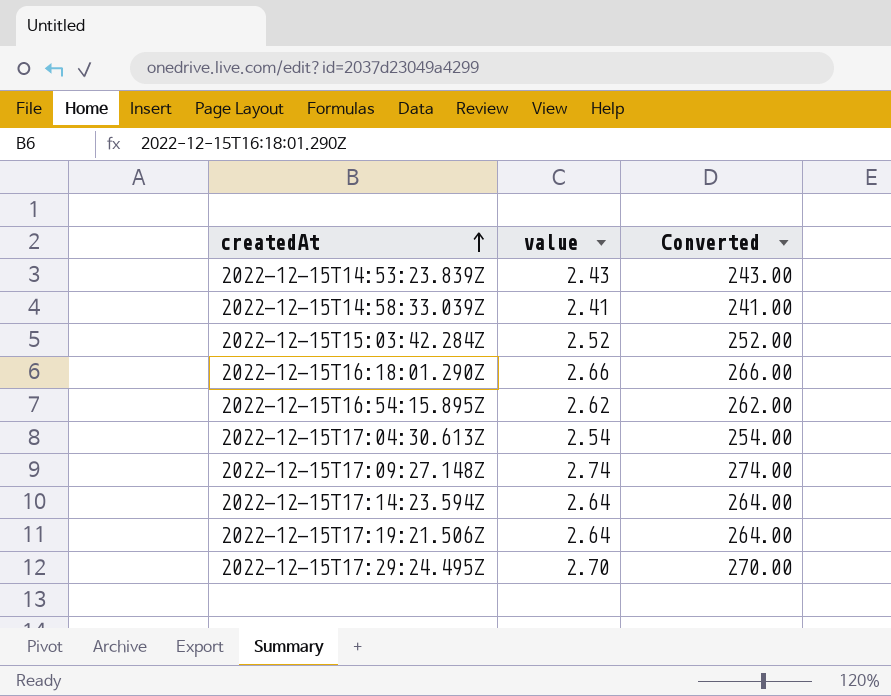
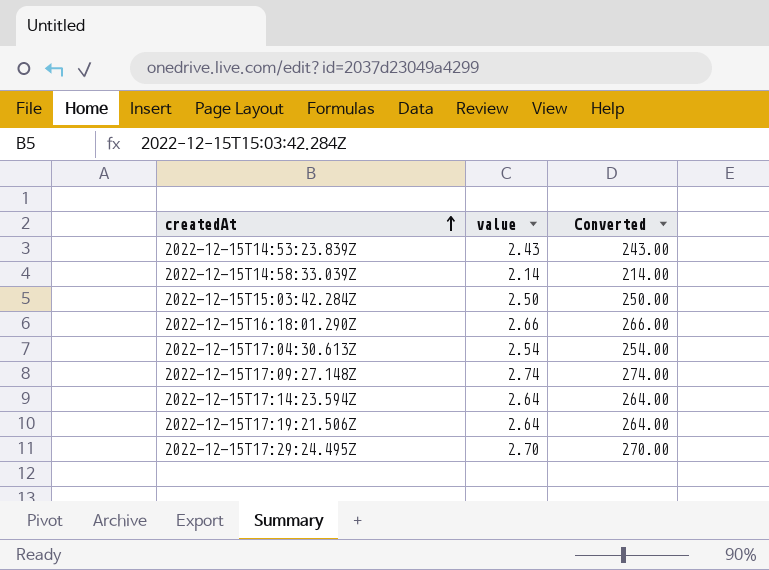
row 2022-12-15T16:54:15.895Z: 2.62 | 262.00 -> none
2022-12-15T14:58:33.039Z | value: 2.41 -> 2.14
2022-12-15T14:58:33.039Z | Converted: 241.00 -> 214.00
2022-12-15T15:03:42.284Z | value: 2.52 -> 2.50
2022-12-15T15:03:42.284Z | Converted: 252.00 -> 250.00

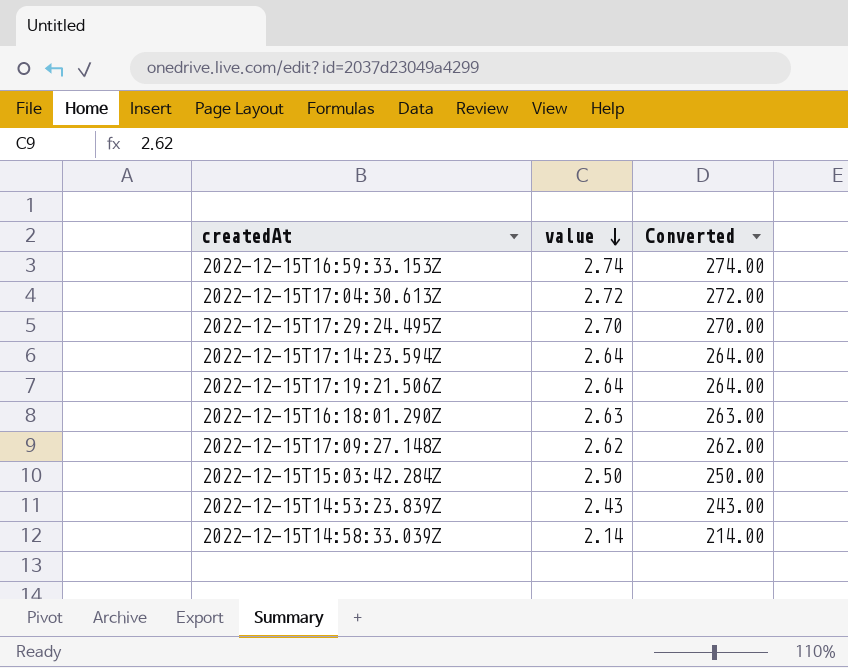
row order: createdAt ascending -> value descending
row 2022-12-15T16:59:33.153Z: none -> 2.74 | 274.00
2022-12-15T17:04:30.613Z | value: 2.54 -> 2.72
2022-12-15T17:04:30.613Z | Converted: 254.00 -> 272.00
2022-12-15T16:18:01.290Z | value: 2.66 -> 2.63
2022-12-15T16:18:01.290Z | Converted: 266.00 -> 263.00
2022-12-15T17:09:27.148Z | value: 2.74 -> 2.62
2022-12-15T17:09:27.148Z | Converted: 274.00 -> 262.00

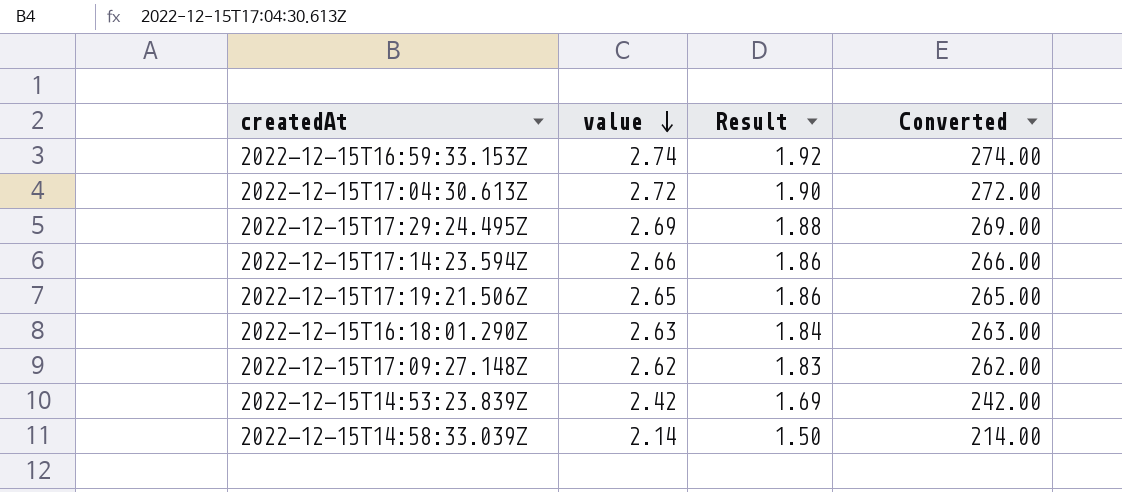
column Result | formula: none -> [value] * 0.7
row 2022-12-15T15:03:42.284Z: 2.50 | 250.00 -> none
2022-12-15T17:29:24.495Z | value: 2.70 -> 2.69
2022-12-15T17:29:24.495Z | Converted: 270.00 -> 269.00
2022-12-15T17:14:23.594Z | value: 2.64 -> 2.66
2022-12-15T17:14:23.594Z | Converted: 264.00 -> 266.00
2022-12-15T17:19:21.506Z | value: 2.64 -> 2.65
2022-12-15T17:19:21.506Z | Converted: 264.00 -> 265.00
2022-12-15T14:53:23.839Z | value: 2.43 -> 2.42
2022-12-15T14:53:23.839Z | Converted: 243.00 -> 242.00

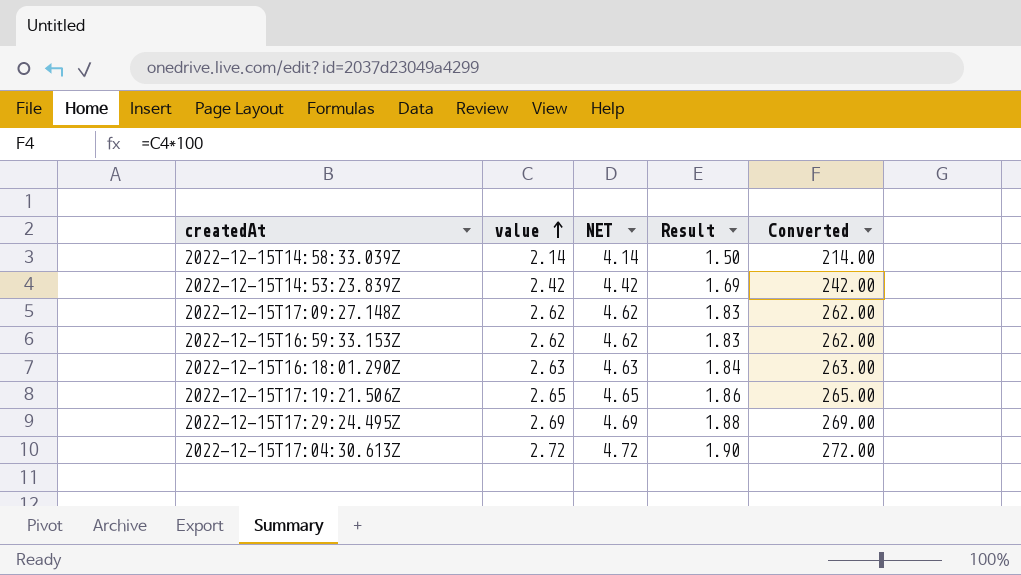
row order: value descending -> value ascending
column NET | formula: none -> [value] + 2
row 2022-12-15T17:14:23.594Z: 2.66 | 1.86 | 266.00 -> none
2022-12-15T16:59:33.153Z | value: 2.74 -> 2.62
2022-12-15T16:59:33.153Z | Result: 1.92 -> 1.83
2022-12-15T16:59:33.153Z | Converted: 274.00 -> 262.00

